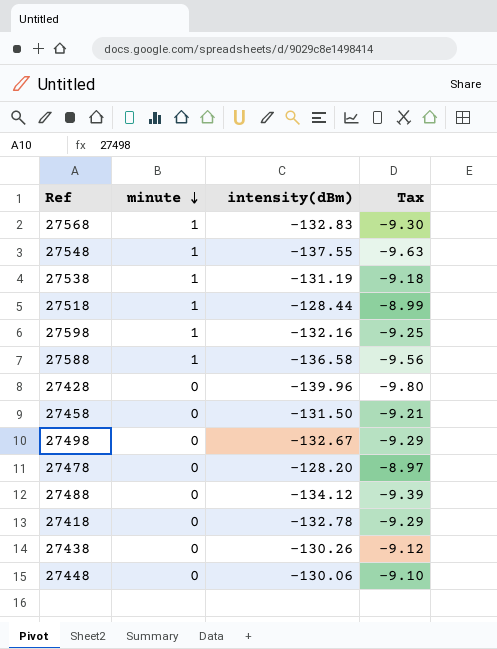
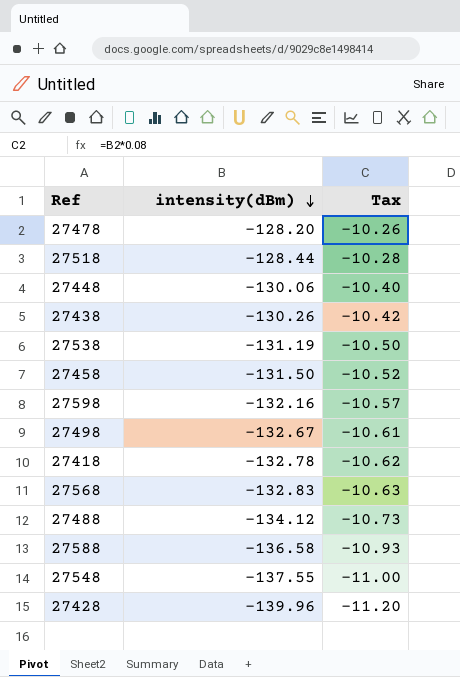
row order: minute descending -> intensity(dBm) descending
column minute | position: 2 -> none
column Tax | formula: [intensity(dBm)] * 0.07 -> [intensity(dBm)] * 0.08

